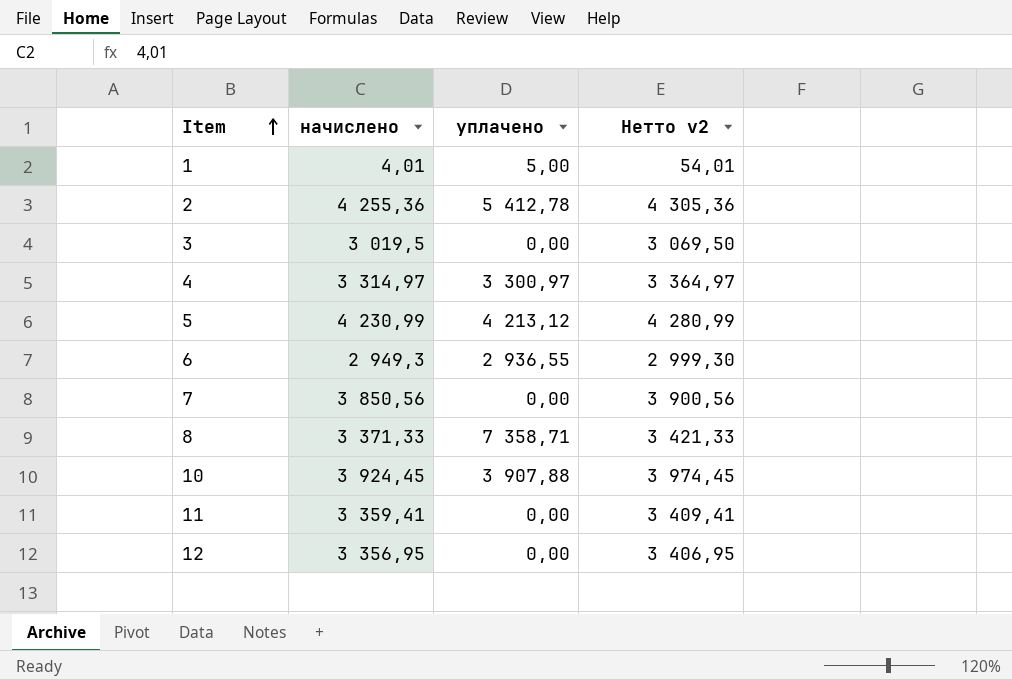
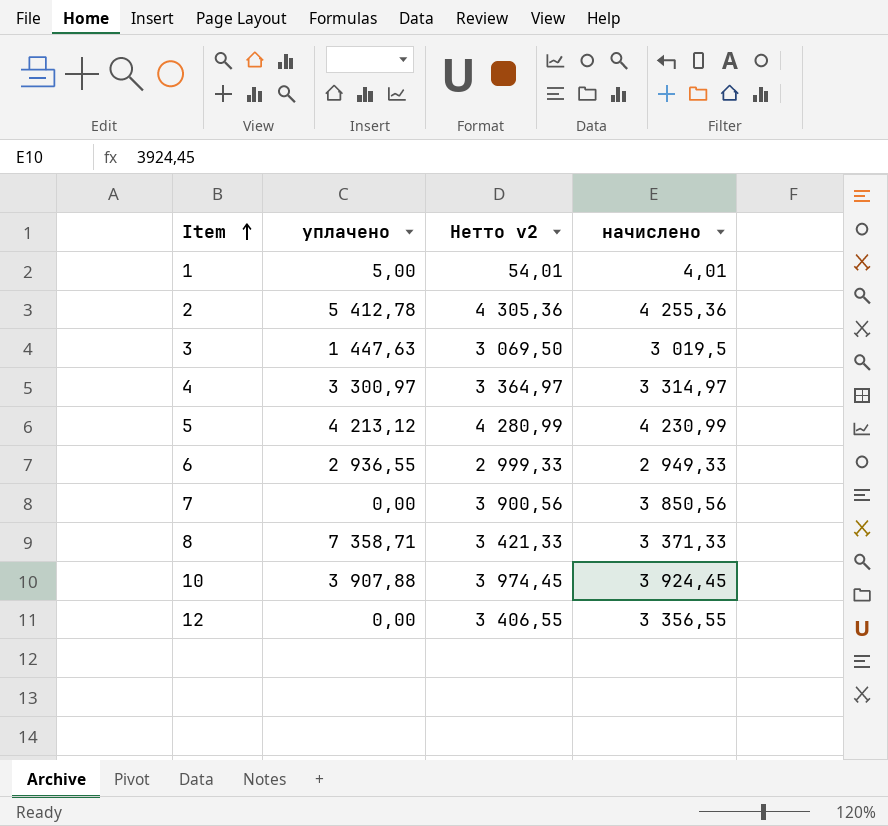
column начислено | position: 2 -> 4
row 11: 3 359,41 | 0,00 | 3 409,41 -> none
3 | уплачено: 0,00 -> 1 447,63
6 | Нетто v2: 2 999,30 -> 2 999,33
6 | начислено: 2 949,3 -> 2 949,33
12 | Нетто v2: 3 406,95 -> 3 406,55
12 | начислено: 3 356,95 -> 3 356,55

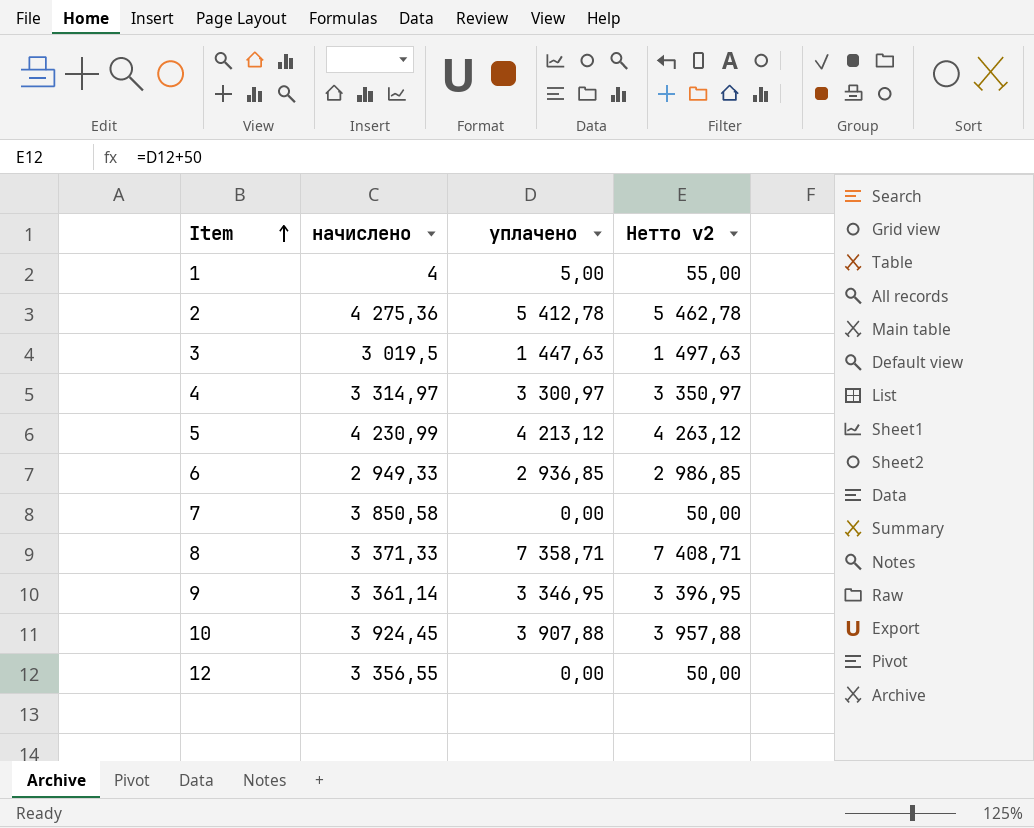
column начислено | position: 4 -> 2
column Нетто v2 | formula: [начислено] + 50 -> [уплачено] + 50
1 | начислено: 4,01 -> 4
2 | начислено: 4 255,36 -> 4 275,36
6 | уплачено: 2 936,55 -> 2 936,85
7 | начислено: 3 850,56 -> 3 850,58
row 9: none -> 3 361,14 | 3 346,95 | 3 396,95

